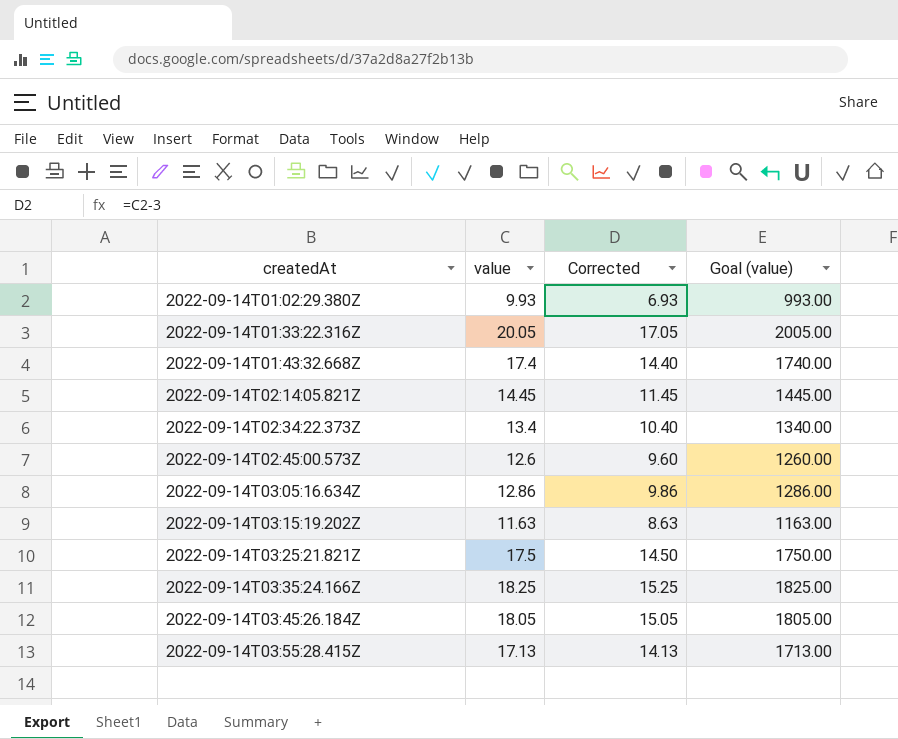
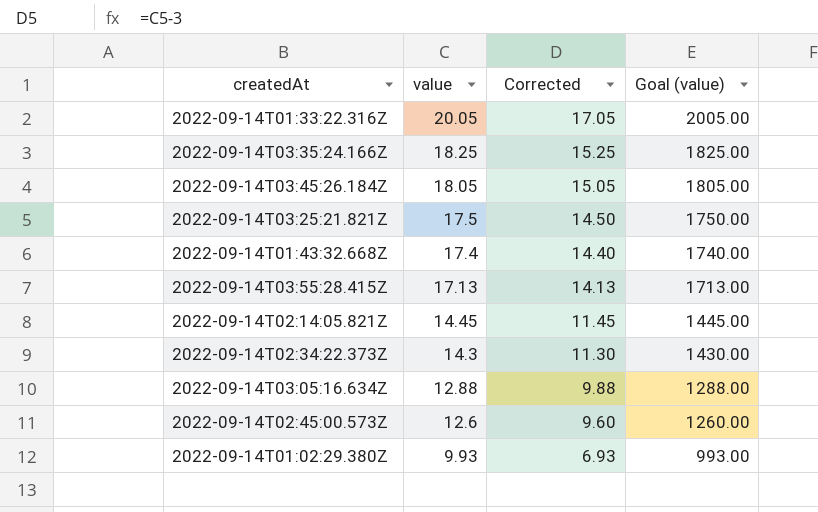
row order: createdAt ascending -> value descending
row 2022-09-14T03:15:19.202Z: 11.63 | 8.63 | 1163.00 -> none
2022-09-14T02:34:22.373Z | value: 13.4 -> 14.3
2022-09-14T02:34:22.373Z | Corrected: 10.40 -> 11.30
2022-09-14T02:34:22.373Z | Goal (value): 1340.00 -> 1430.00
2022-09-14T03:05:16.634Z | value: 12.86 -> 12.88
2022-09-14T03:05:16.634Z | Corrected: 9.86 -> 9.88
2022-09-14T03:05:16.634Z | Goal (value): 1286.00 -> 1288.00

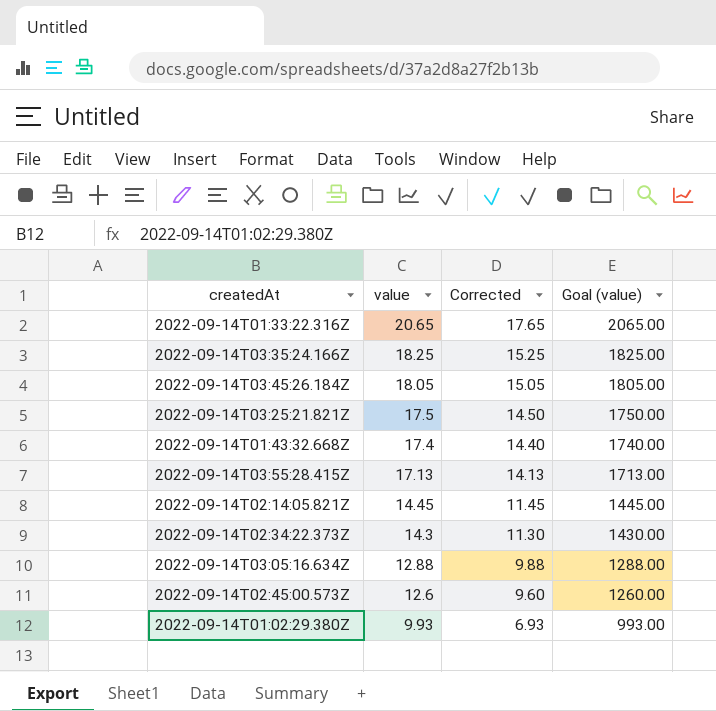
2022-09-14T01:33:22.316Z | value: 20.05 -> 20.65
2022-09-14T01:33:22.316Z | Corrected: 17.05 -> 17.65
2022-09-14T01:33:22.316Z | Goal (value): 2005.00 -> 2065.00

